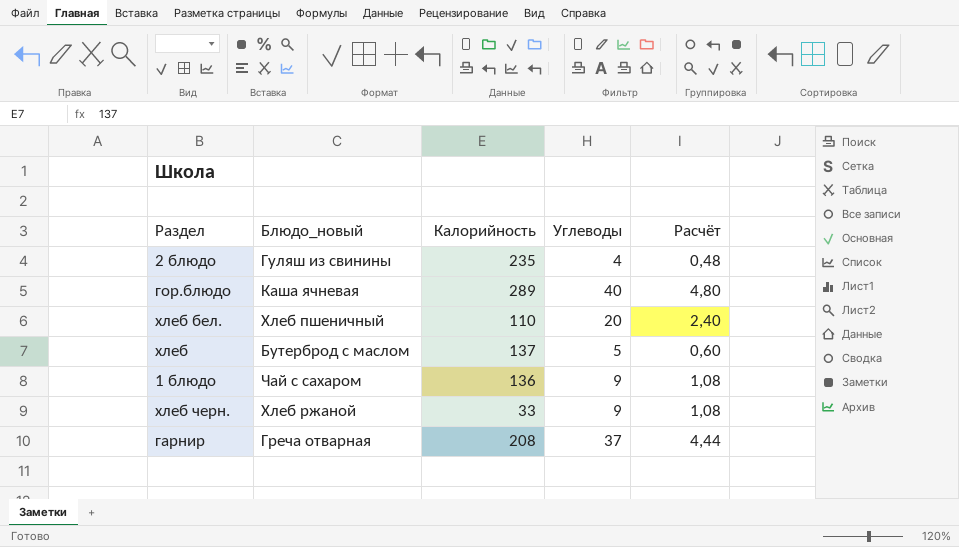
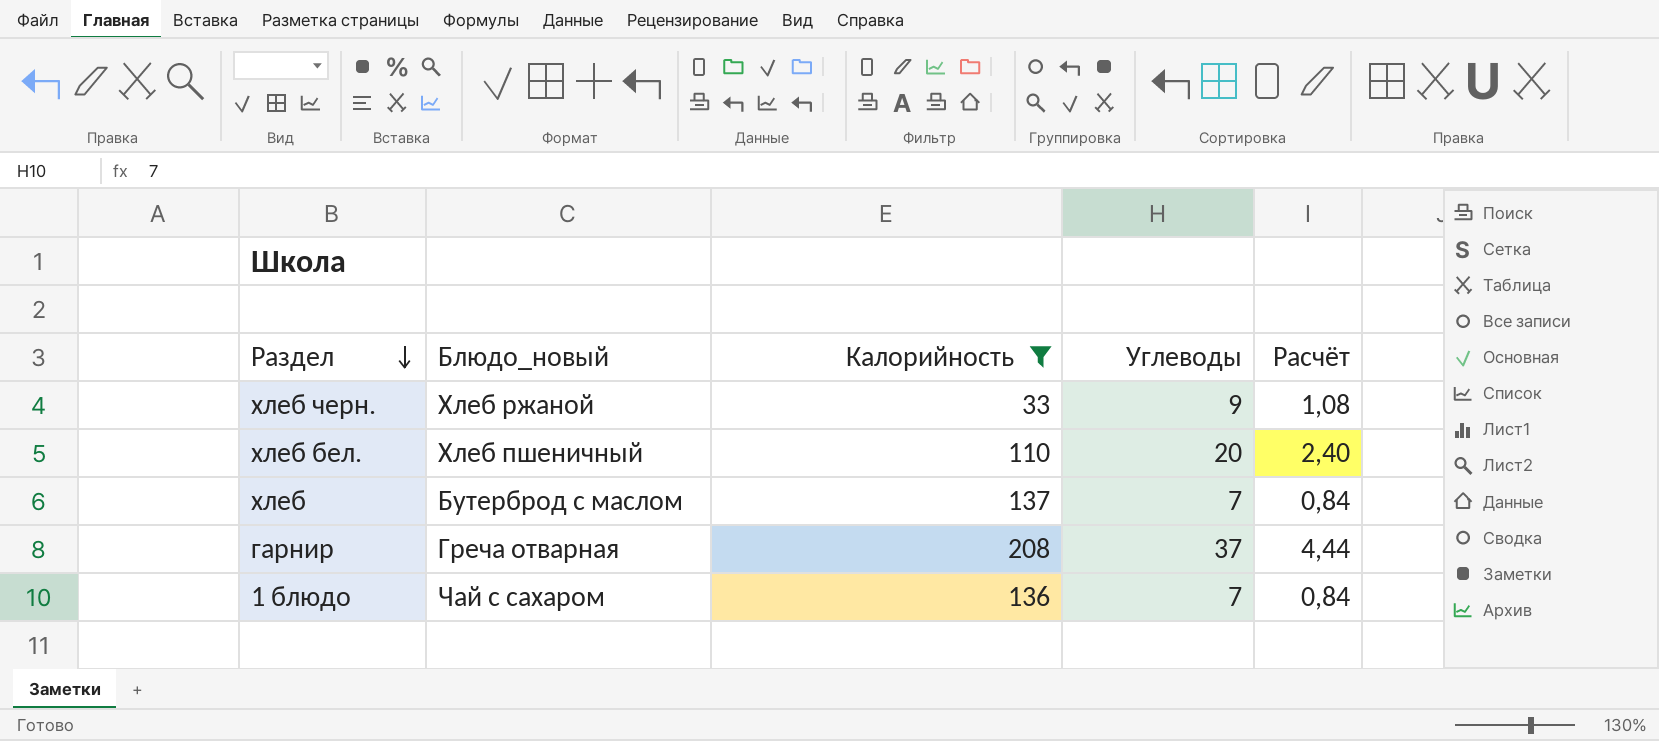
filter: none -> Калорийность <= 208
row order: none -> Раздел descending
хлеб | Углеводы: 5 -> 7
хлеб | Расчёт: 0,60 -> 0,84
1 блюдо | Углеводы: 9 -> 7
1 блюдо | Расчёт: 1,08 -> 0,84

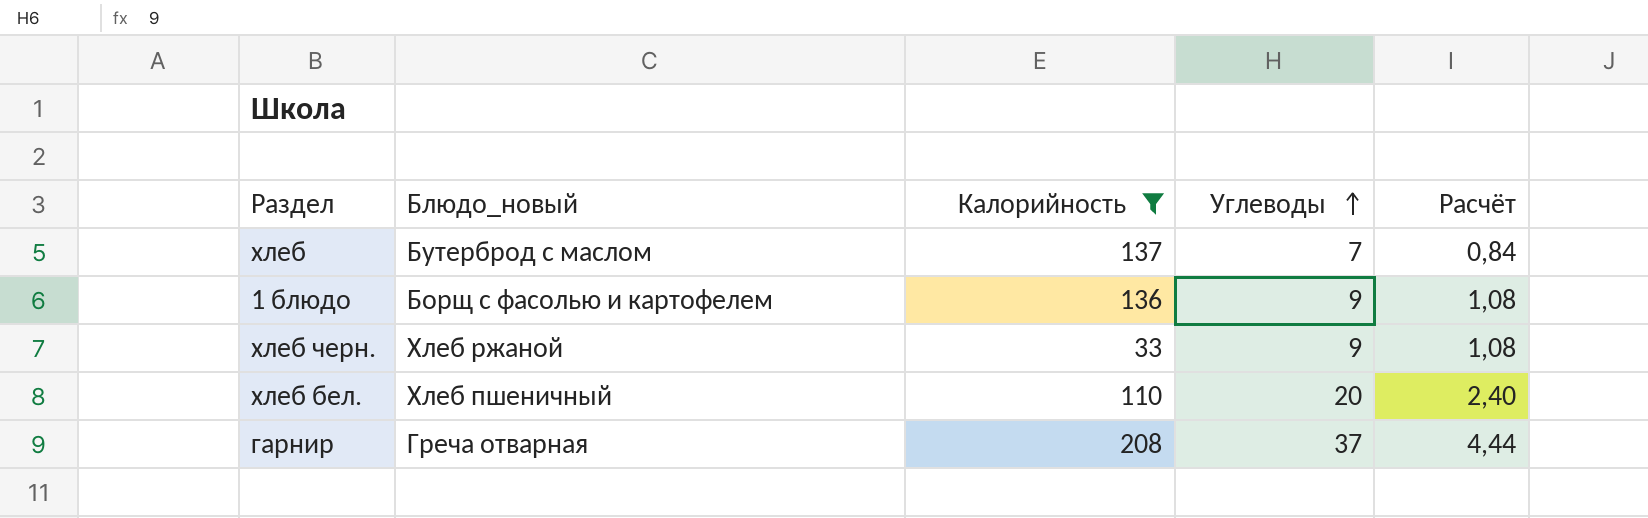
row order: Раздел descending -> Углеводы ascending
1 блюдо | Блюдо_новый: Чай с сахаром -> Борщ с фасолью и картофелем
1 блюдо | Углеводы: 7 -> 9
1 блюдо | Расчёт: 0,84 -> 1,08

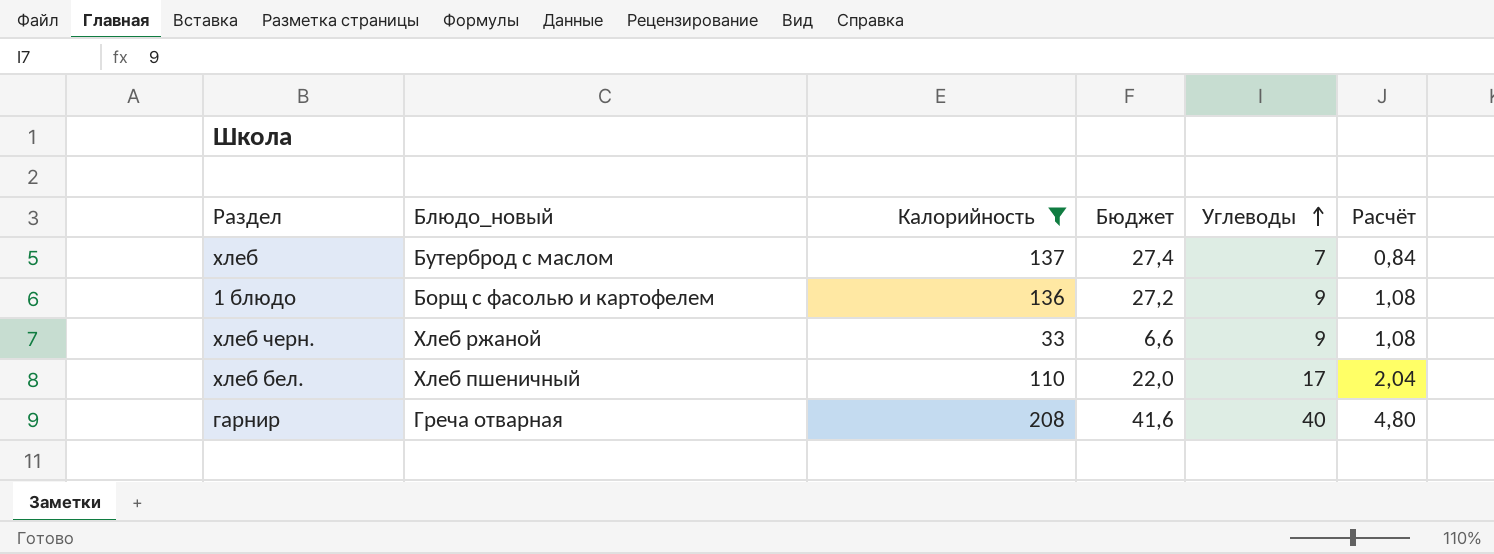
column Бюджет | formula: none -> [Калорийность] * 0,2
хлеб бел. | Углеводы: 20 -> 17
хлеб бел. | Расчёт: 2,40 -> 2,04
гарнир | Углеводы: 37 -> 40
гарнир | Расчёт: 4,44 -> 4,80

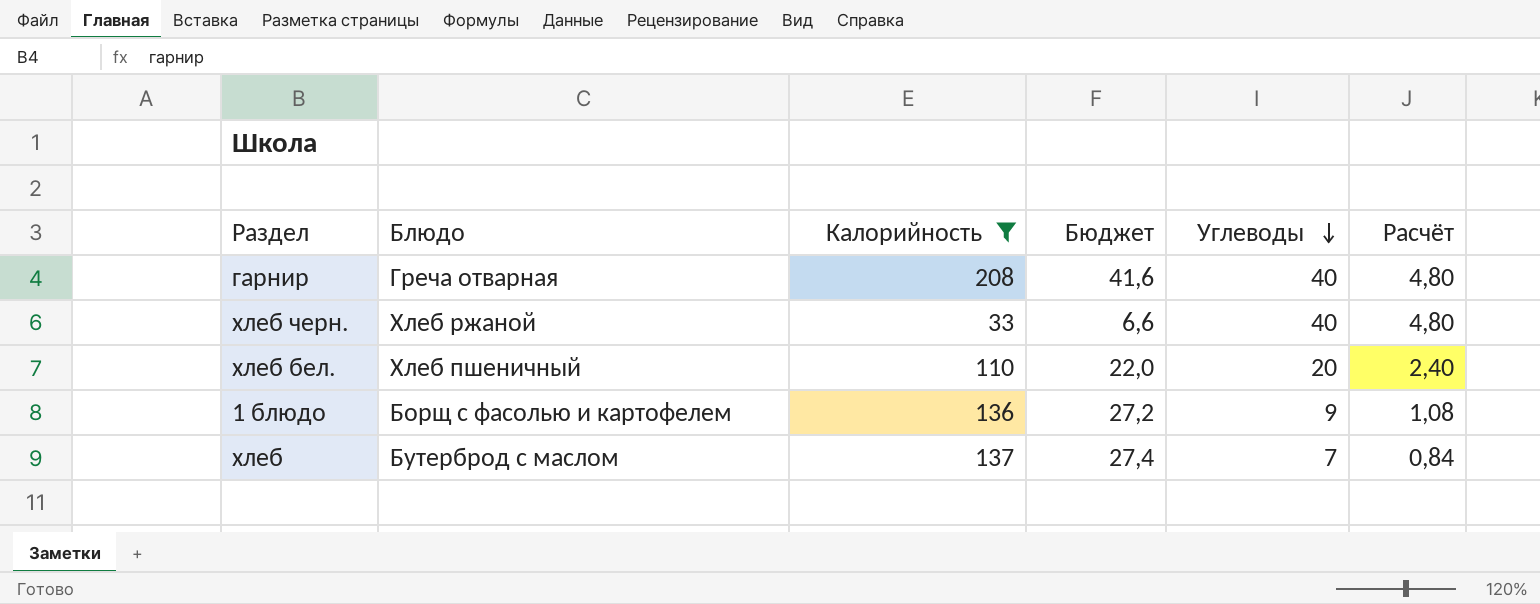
row order: Углеводы ascending -> Углеводы descending
column name: Блюдо_новый -> Блюдо
хлеб черн. | Углеводы: 9 -> 40
хлеб черн. | Расчёт: 1,08 -> 4,80
хлеб бел. | Углеводы: 17 -> 20
хлеб бел. | Расчёт: 2,04 -> 2,40

